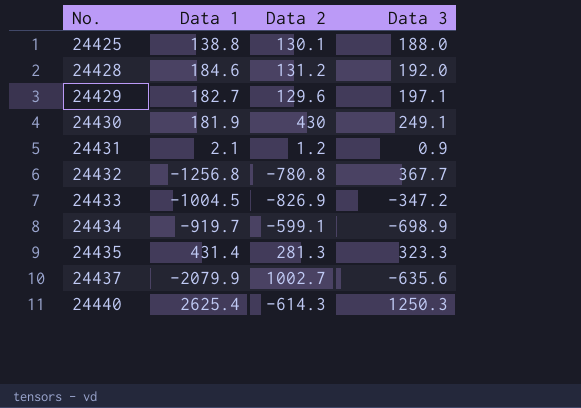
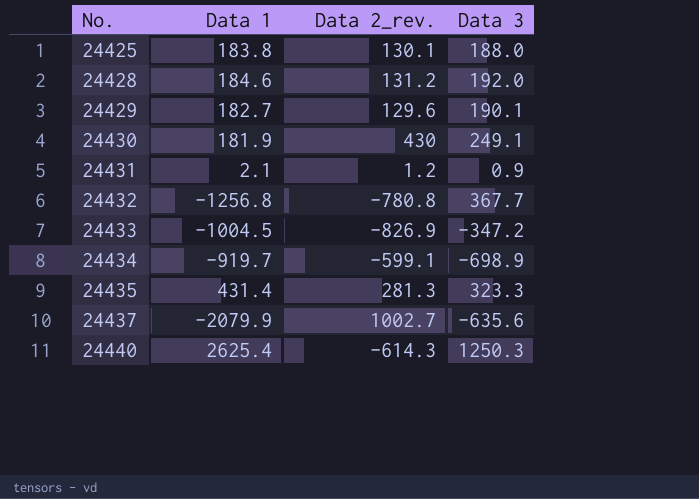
column name: Data 2 -> Data 2_rev.
24425 | Data 1: 138.8 -> 183.8
24429 | Data 3: 197.1 -> 190.1

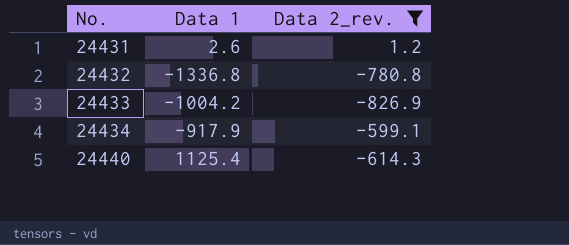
filter: none -> Data 2_rev. <= 1.2
column Data 3 | position: 4 -> none
24431 | Data 1: 2.1 -> 2.6
24432 | Data 1: -1256.8 -> -1336.8
24433 | Data 1: -1004.5 -> -1004.2
24434 | Data 1: -919.7 -> -917.9
24440 | Data 1: 2625.4 -> 1125.4

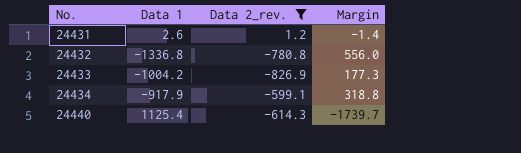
column Margin | formula: none -> [Data 2_rev.] - [Data 1]

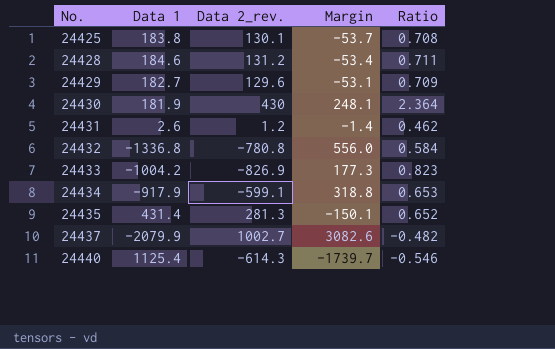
filter: Data 2_rev. <= 1.2 -> none
column Ratio | formula: none -> [Data 2_rev.] / [Data 1]

